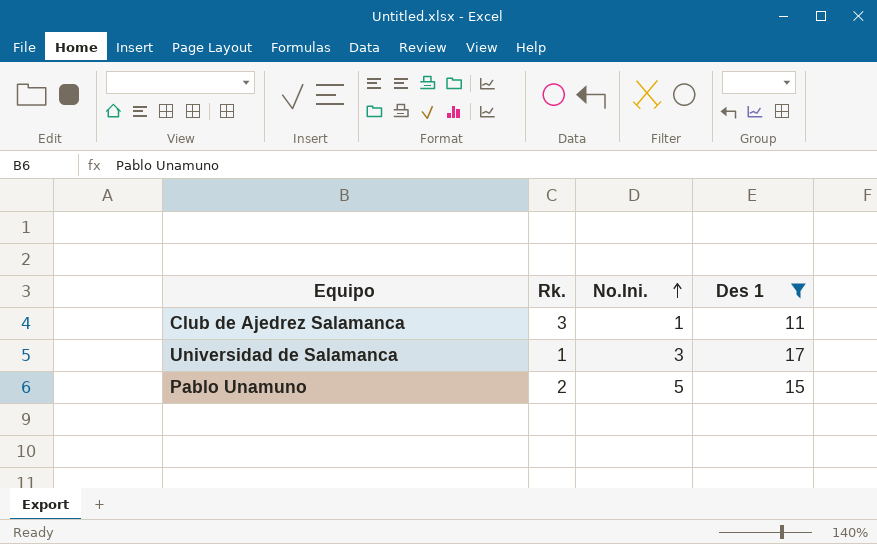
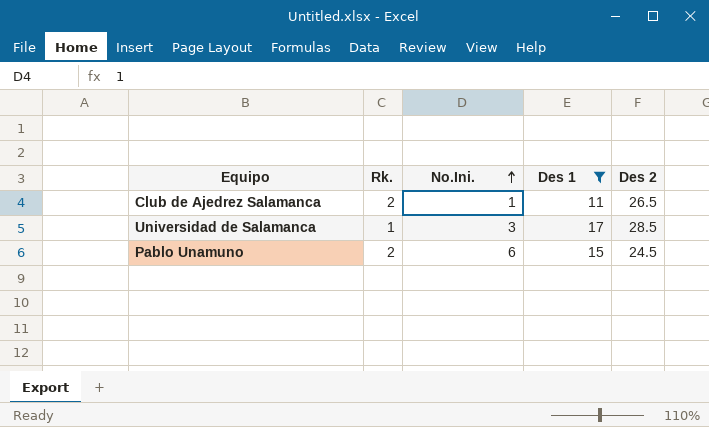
column Des 2 | position: none -> 5
Club de Ajedrez Salamanca | Rk.: 3 -> 2
Pablo Unamuno | No.Ini.: 5 -> 6

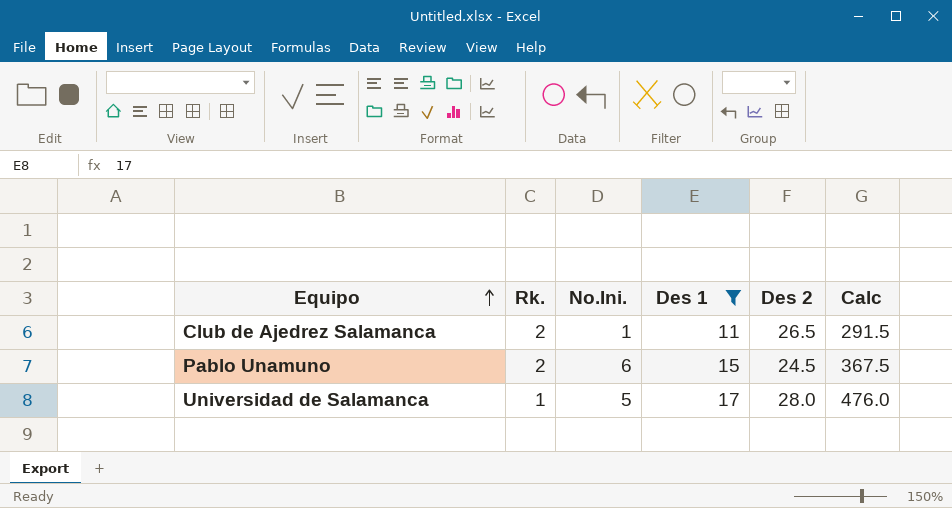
row order: No.Ini. ascending -> Equipo ascending
column Calc | formula: none -> [Des 1] * [Des 2]
Universidad de Salamanca | No.Ini.: 3 -> 5
Universidad de Salamanca | Des 2: 28.5 -> 28.0

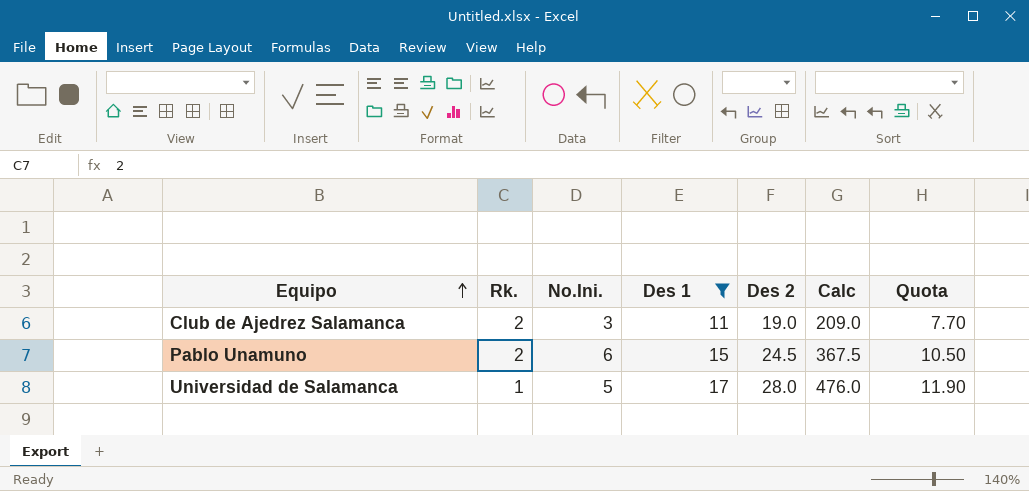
column Quota | formula: none -> [Des 1] * 0.7
Club de Ajedrez Salamanca | No.Ini.: 1 -> 3
Club de Ajedrez Salamanca | Des 2: 26.5 -> 19.0
Club de Ajedrez Salamanca | Calc: 291.5 -> 209.0

